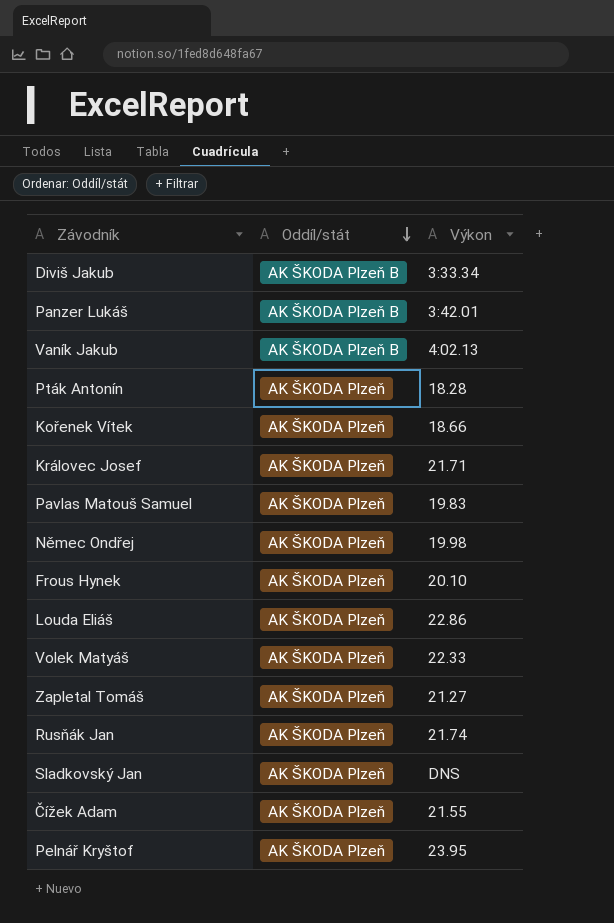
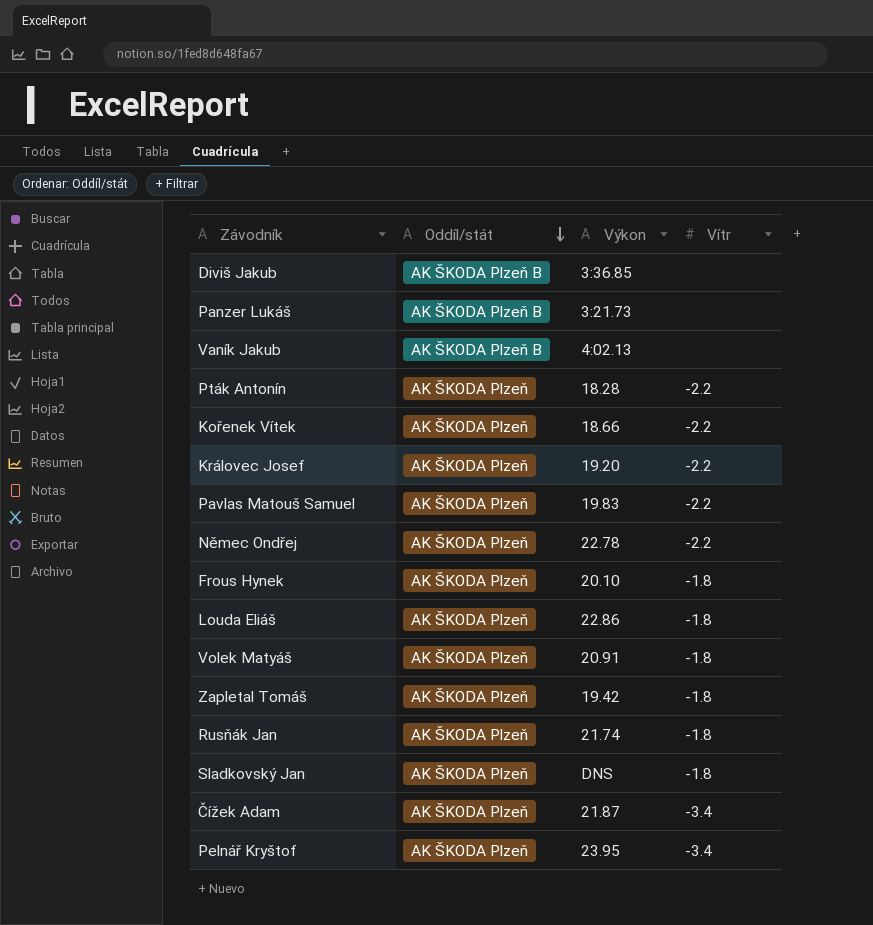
column Vítr | position: none -> 4
Diviš Jakub | Výkon: 3:33.34 -> 3:36.85
Panzer Lukáš | Výkon: 3:42.01 -> 3:21.73
Královec Josef | Výkon: 21.71 -> 19.20
Němec Ondřej | Výkon: 19.98 -> 22.78
Volek Matyáš | Výkon: 22.33 -> 20.91
Zapletal Tomáš | Výkon: 21.27 -> 19.42
Čížek Adam | Výkon: 21.55 -> 21.87

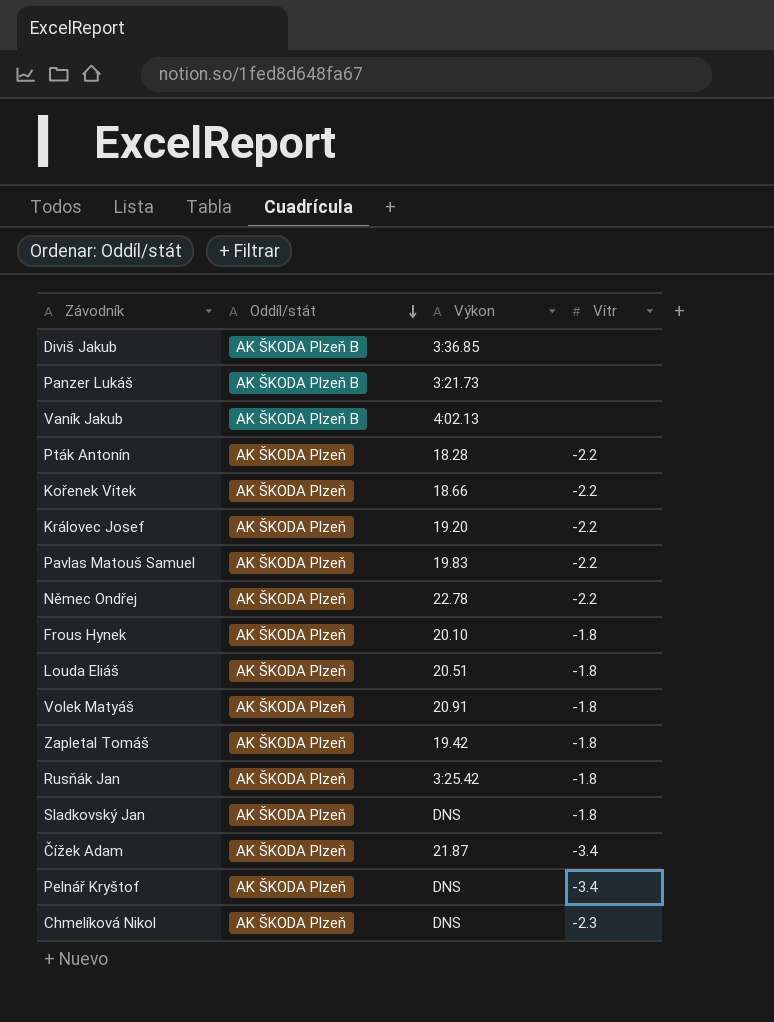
Louda Eliáš | Výkon: 22.86 -> 20.51
Rusňák Jan | Výkon: 21.74 -> 3:25.42
Pelnář Kryštof | Výkon: 23.95 -> DNS
row Chmelíková Nikol: none -> AK ŠKODA Plzeň | DNS | -2.3

